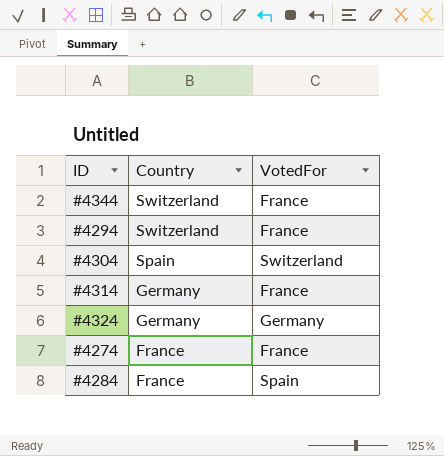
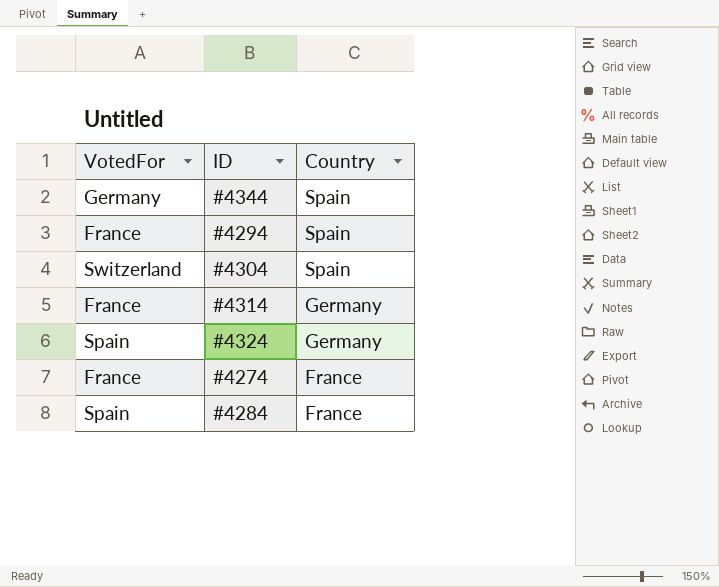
column VotedFor | position: 3 -> 1
#4344 | VotedFor: France -> Germany
#4344 | Country: Switzerland -> Spain
#4294 | Country: Switzerland -> Spain
#4324 | VotedFor: Germany -> Spain

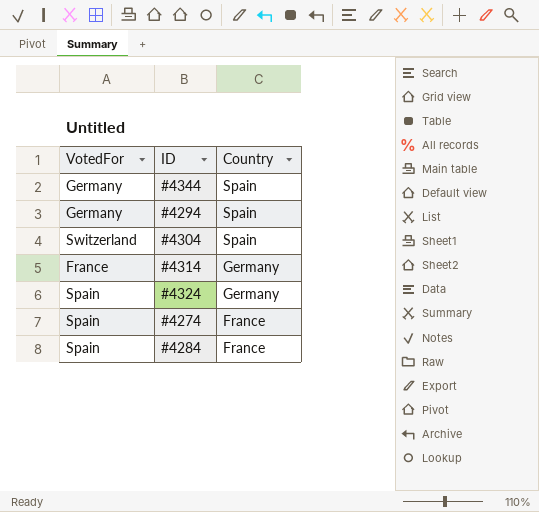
#4294 | VotedFor: France -> Germany
#4274 | VotedFor: France -> Spain

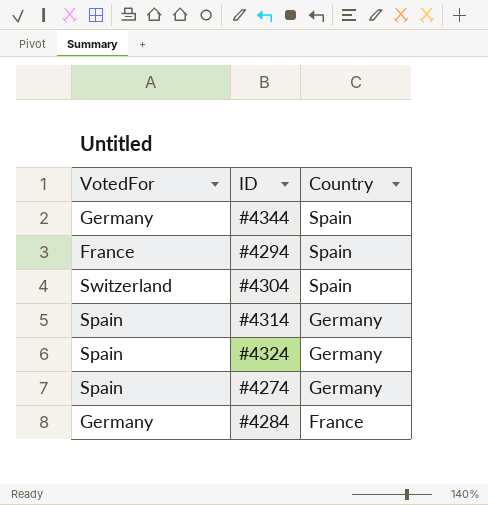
#4294 | VotedFor: Germany -> France
#4314 | VotedFor: France -> Spain
#4274 | Country: France -> Germany
#4284 | VotedFor: Spain -> Germany

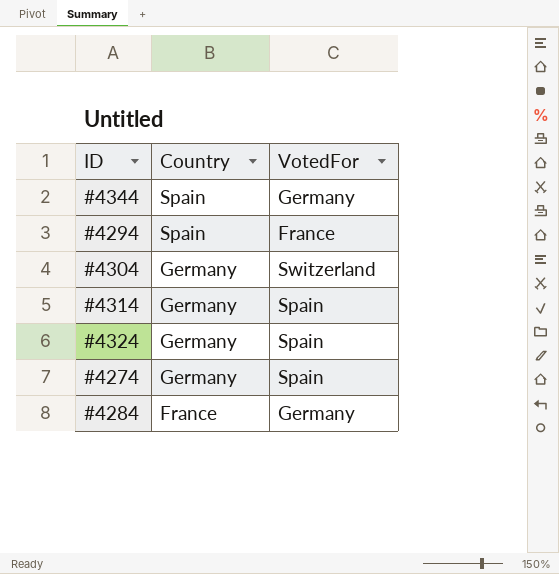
column VotedFor | position: 1 -> 3
#4304 | Country: Spain -> Germany

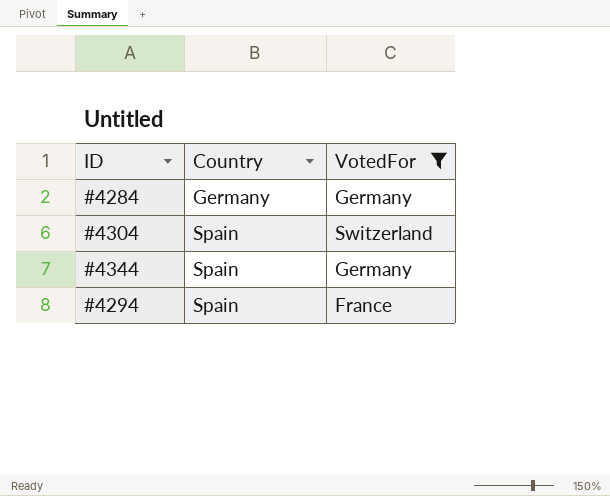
filter: none -> VotedFor != Spain
row order: Country descending -> Country ascending
#4284 | Country: France -> Germany
#4304 | Country: Germany -> Spain

